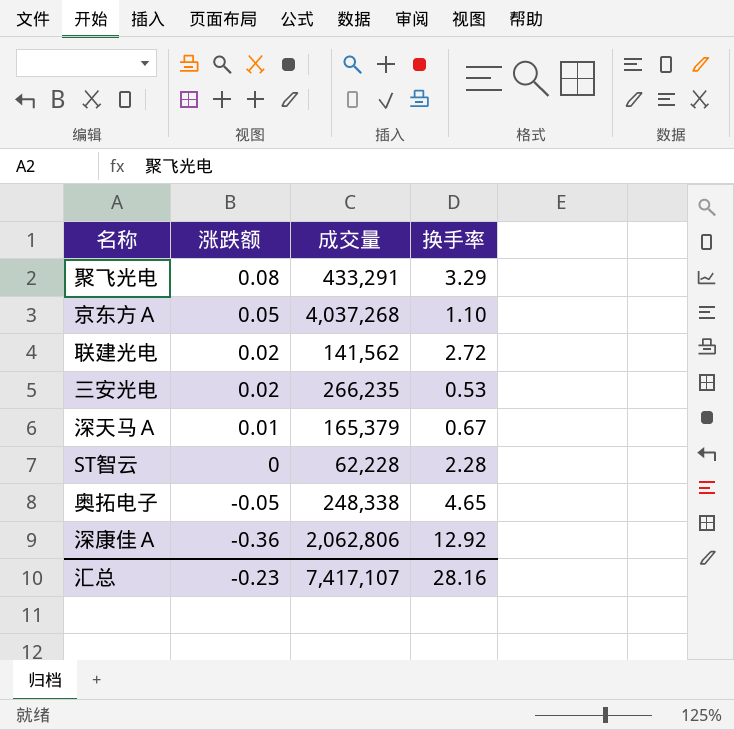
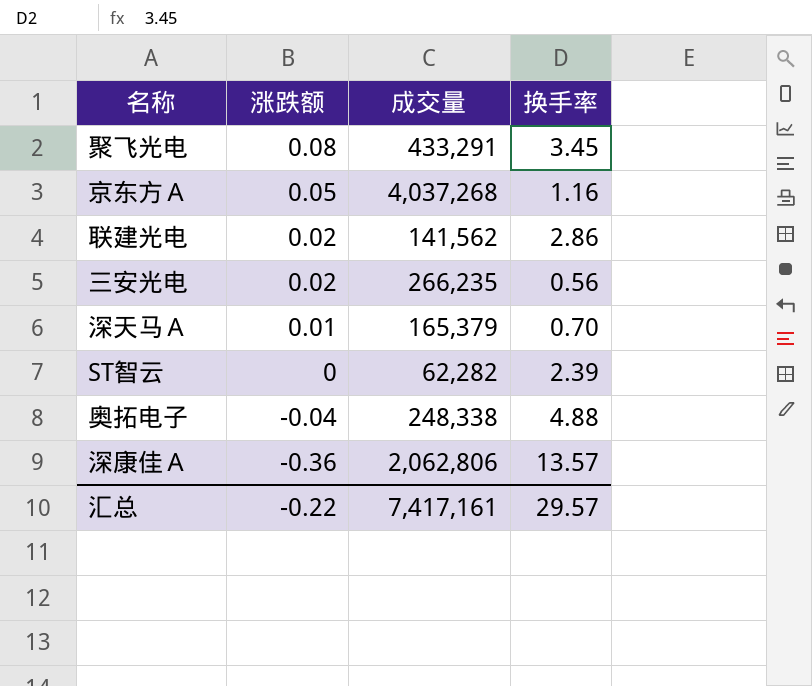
聚飞光电 | 换手率: 3.29 -> 3.45
京东方Ａ | 换手率: 1.10 -> 1.16
联建光电 | 换手率: 2.72 -> 2.86
三安光电 | 换手率: 0.53 -> 0.56
深天马Ａ | 换手率: 0.67 -> 0.70
ST智云 | 成交量: 62,228 -> 62,282
ST智云 | 换手率: 2.28 -> 2.39
奥拓电子 | 涨跌额: -0.05 -> -0.04
奥拓电子 | 换手率: 4.65 -> 4.88
深康佳Ａ | 换手率: 12.92 -> 13.57
汇总 | 涨跌额: -0.23 -> -0.22
汇总 | 成交量: 7,417,107 -> 7,417,161
汇总 | 换手率: 28.16 -> 29.57

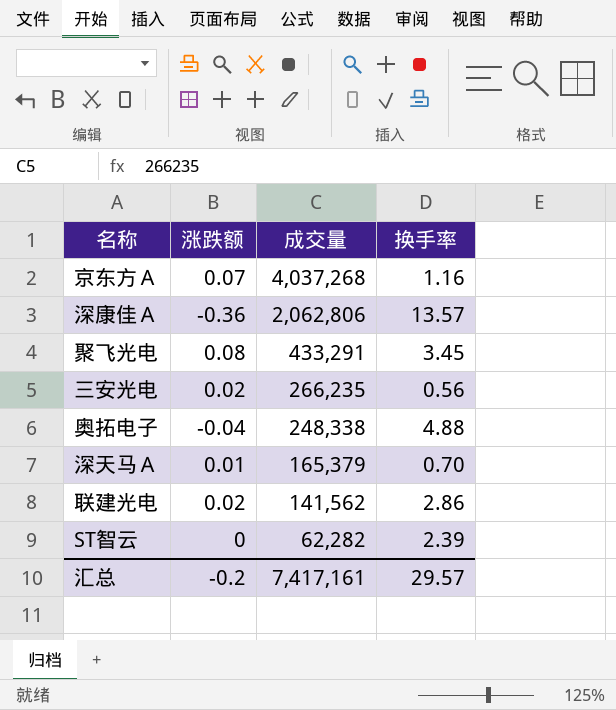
row order: 涨跌额 descending -> 成交量 descending
京东方Ａ | 涨跌额: 0.05 -> 0.07
汇总 | 涨跌额: -0.22 -> -0.2

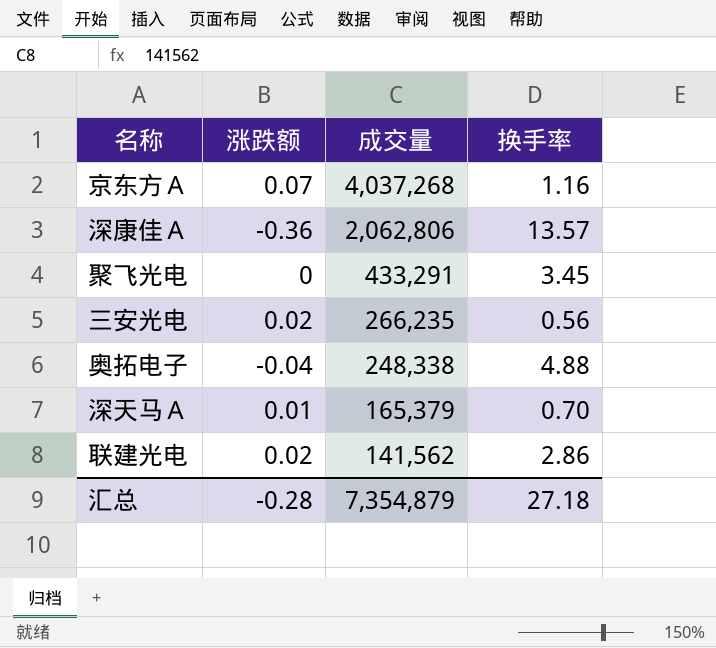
row ST智云: 0 | 62,282 | 2.39 -> none
聚飞光电 | 涨跌额: 0.08 -> 0
汇总 | 涨跌额: -0.2 -> -0.28
汇总 | 成交量: 7,417,161 -> 7,354,879
汇总 | 换手率: 29.57 -> 27.18

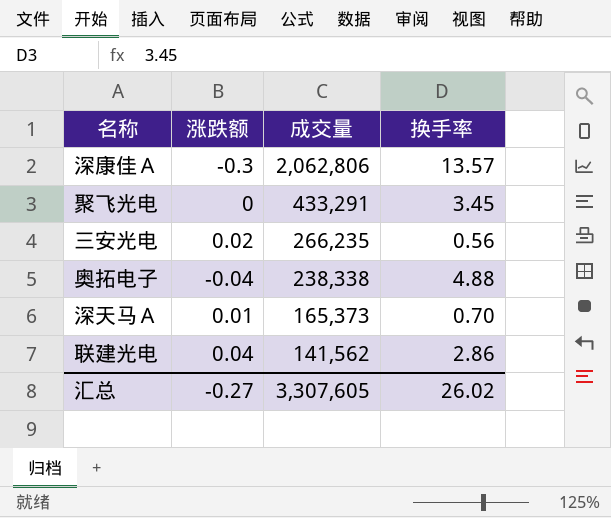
row 京东方Ａ: 0.07 | 4,037,268 | 1.16 -> none
深康佳Ａ | 涨跌额: -0.36 -> -0.3
奥拓电子 | 成交量: 248,338 -> 238,338
深天马Ａ | 成交量: 165,379 -> 165,373
联建光电 | 涨跌额: 0.02 -> 0.04
汇总 | 涨跌额: -0.28 -> -0.27
汇总 | 成交量: 7,354,879 -> 3,307,605
汇总 | 换手率: 27.18 -> 26.02

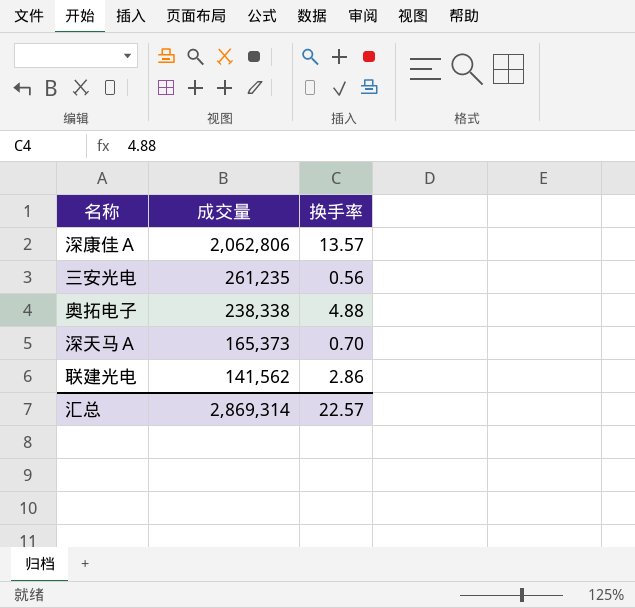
column 涨跌额 | position: 2 -> none
row 聚飞光电: 0 | 433,291 | 3.45 -> none
三安光电 | 成交量: 266,235 -> 261,235
汇总 | 成交量: 3,307,605 -> 2,869,314
汇总 | 换手率: 26.02 -> 22.57

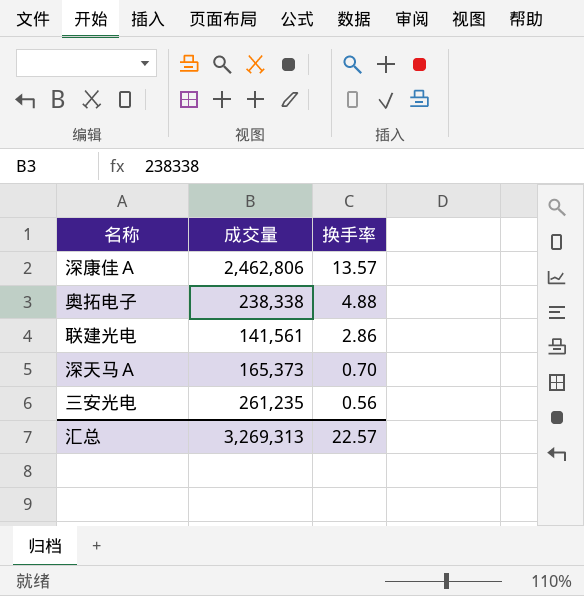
row order: 成交量 descending -> 换手率 descending
深康佳Ａ | 成交量: 2,062,806 -> 2,462,806
联建光电 | 成交量: 141,562 -> 141,561
汇总 | 成交量: 2,869,314 -> 3,269,313

